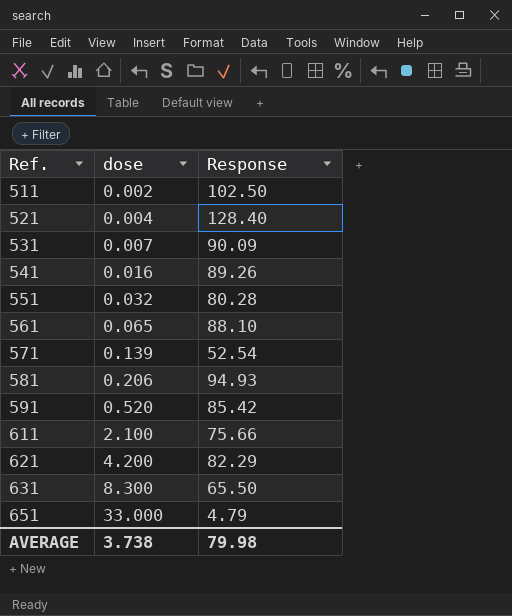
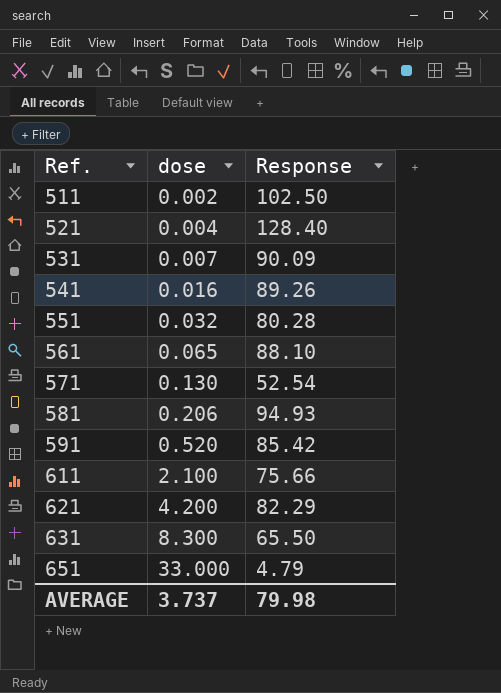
571 | dose: 0.139 -> 0.130
AVERAGE | dose: 3.738 -> 3.737

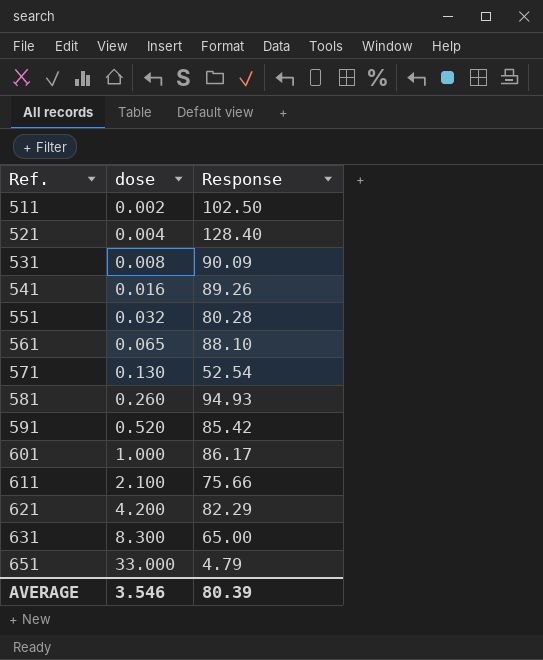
531 | dose: 0.007 -> 0.008
581 | dose: 0.206 -> 0.260
row 601: none -> 1.000 | 86.17
631 | Response: 65.50 -> 65.00
AVERAGE | dose: 3.737 -> 3.546
AVERAGE | Response: 79.98 -> 80.39

